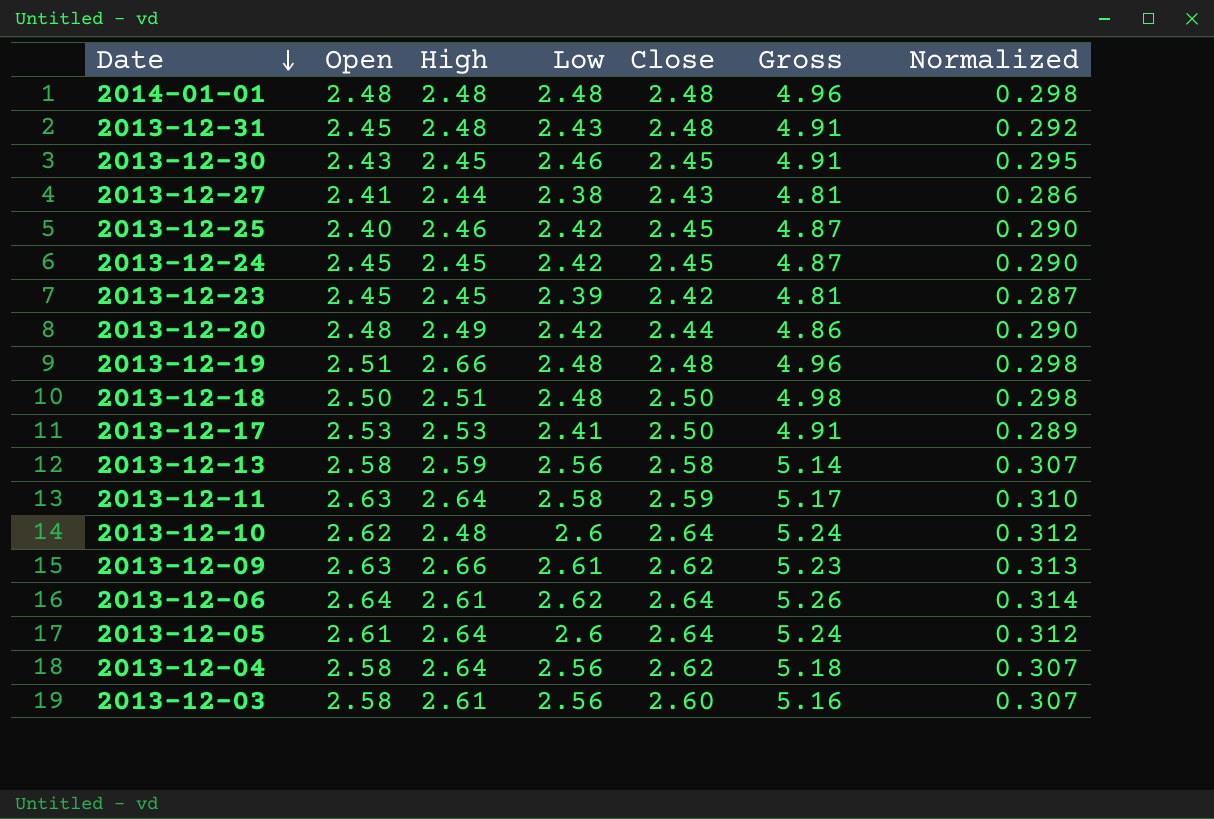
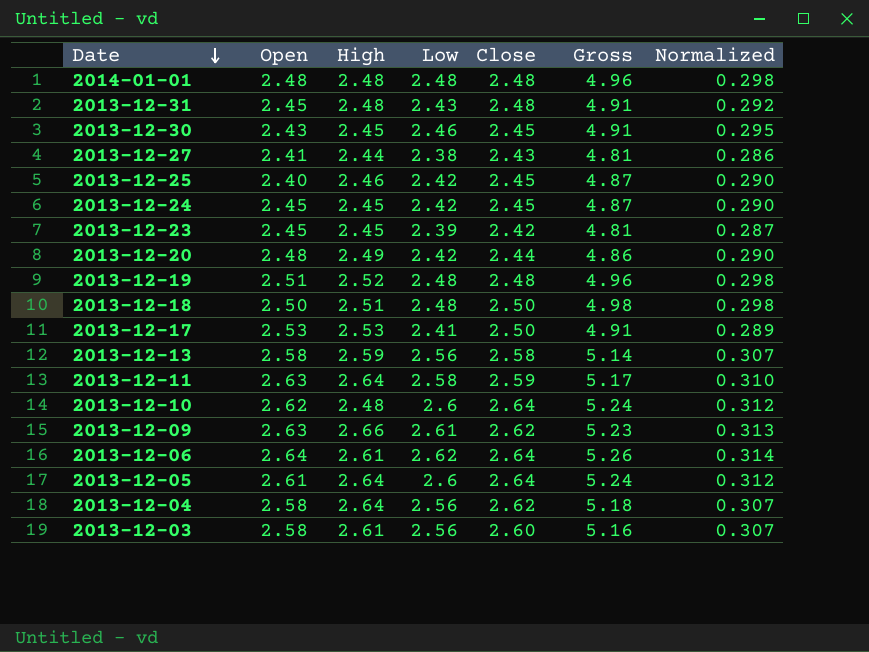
2013-12-19 | High: 2.66 -> 2.52

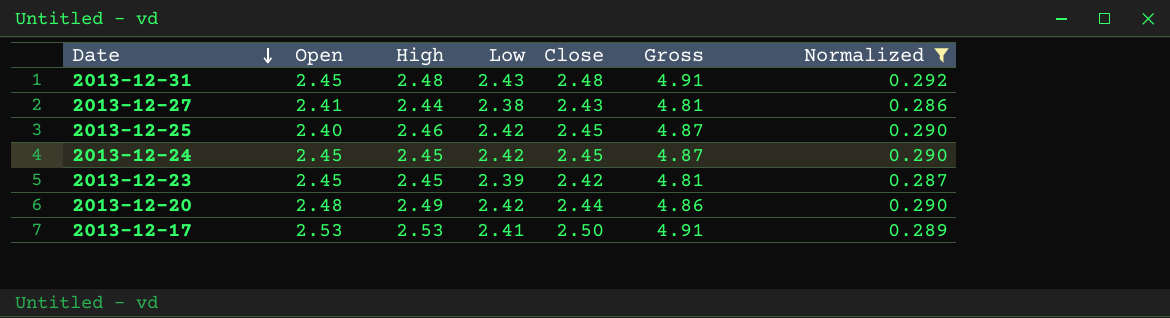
filter: none -> Normalized <= 0.292

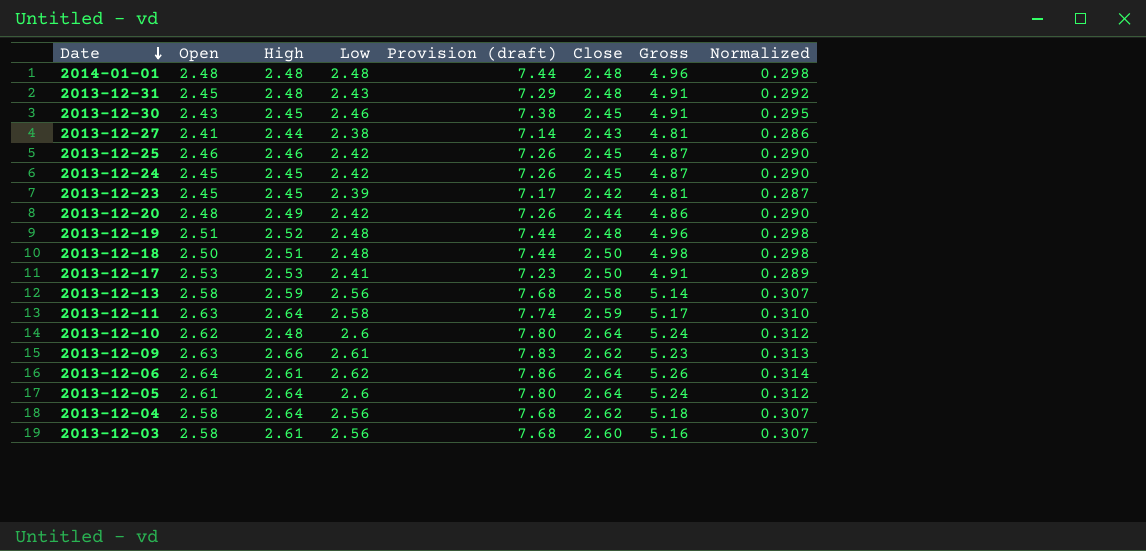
filter: Normalized <= 0.292 -> none
column Provision (draft) | formula: none -> [Low] * 3
2013-12-25 | Open: 2.40 -> 2.46

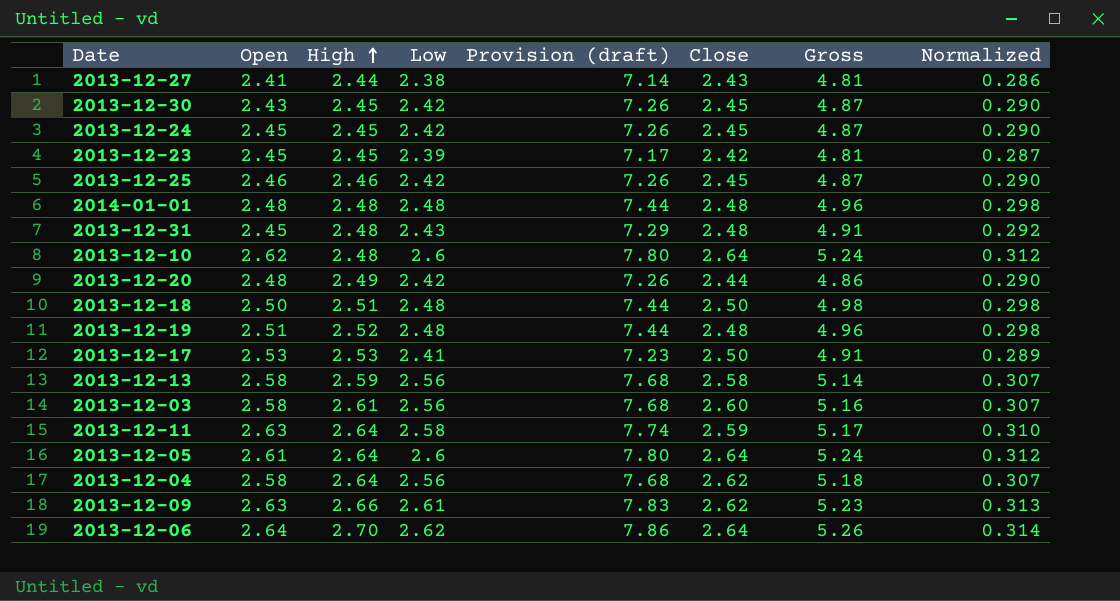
row order: Date descending -> High ascending
2013-12-30 | Low: 2.46 -> 2.42
2013-12-30 | Provision (draft): 7.38 -> 7.26
2013-12-30 | Gross: 4.91 -> 4.87
2013-12-30 | Normalized: 0.295 -> 0.290
2013-12-06 | High: 2.61 -> 2.70

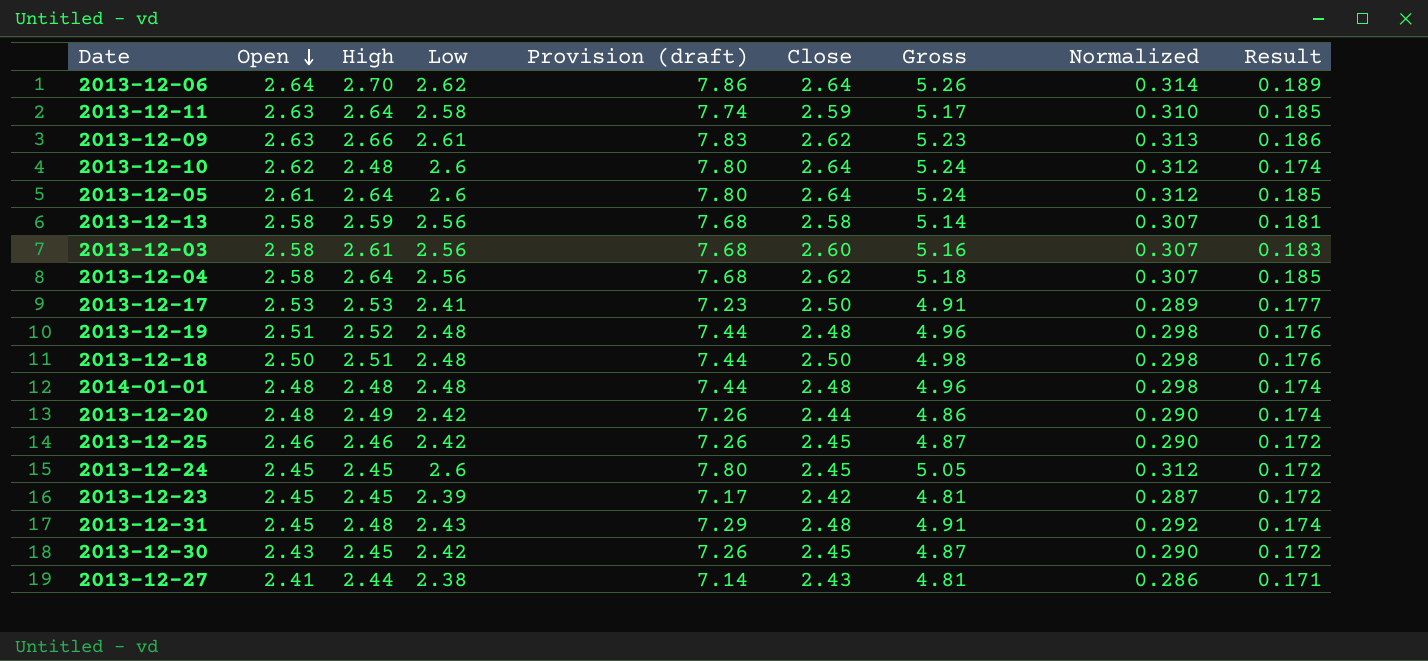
row order: High ascending -> Open descending
column Result | formula: none -> [High] * 0.07
2013-12-24 | Low: 2.42 -> 2.6
2013-12-24 | Provision (draft): 7.26 -> 7.80
2013-12-24 | Gross: 4.87 -> 5.05
2013-12-24 | Normalized: 0.290 -> 0.312

